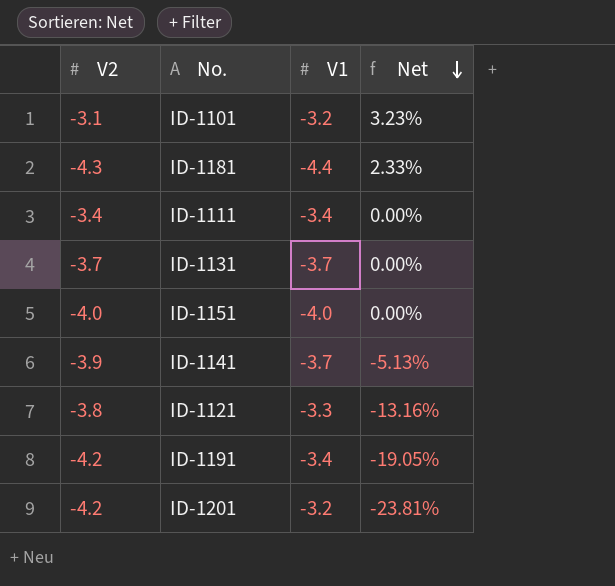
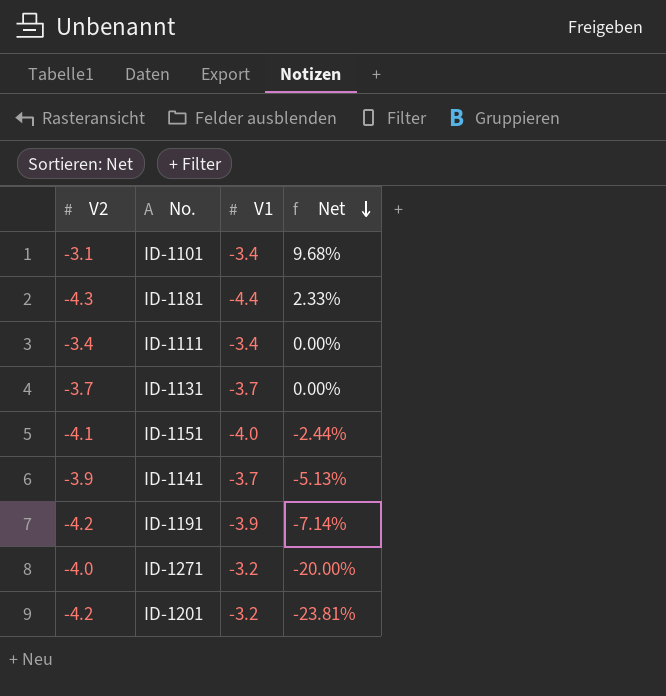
row ID-1121: -3.8 | -3.3 | -13.16% -> none
ID-1101 | V1: -3.2 -> -3.4
ID-1101 | Net: 3.23% -> 9.68%
ID-1151 | V2: -4.0 -> -4.1
ID-1151 | Net: 0.00% -> -2.44%
ID-1191 | V1: -3.4 -> -3.9
ID-1191 | Net: -19.05% -> -7.14%
row ID-1271: none -> -4.0 | -3.2 | -20.00%

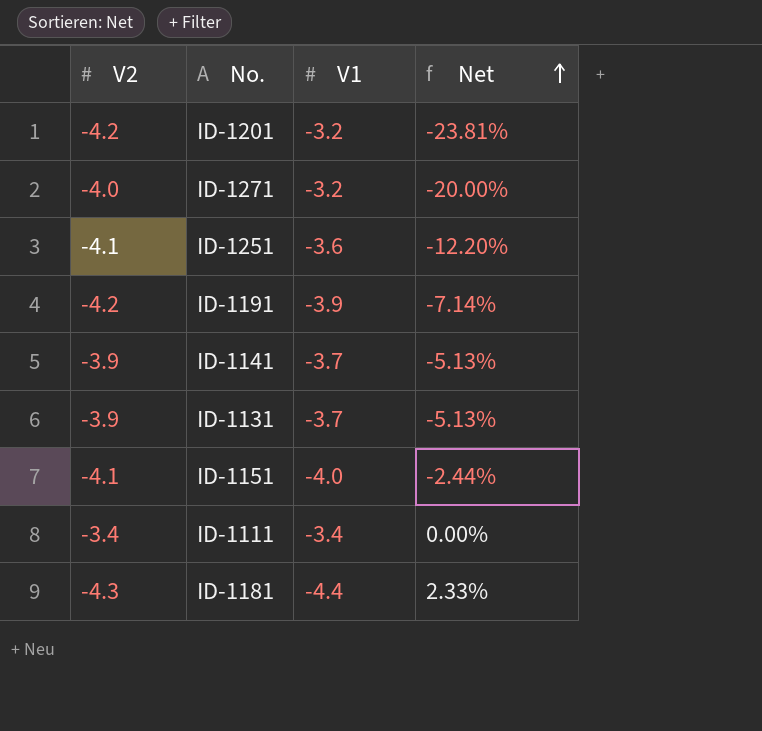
row order: Net descending -> Net ascending
row ID-1101: -3.1 | -3.4 | 9.68% -> none
row ID-1251: none -> -4.1 | -3.6 | -12.20%
ID-1131 | V2: -3.7 -> -3.9
ID-1131 | Net: 0.00% -> -5.13%

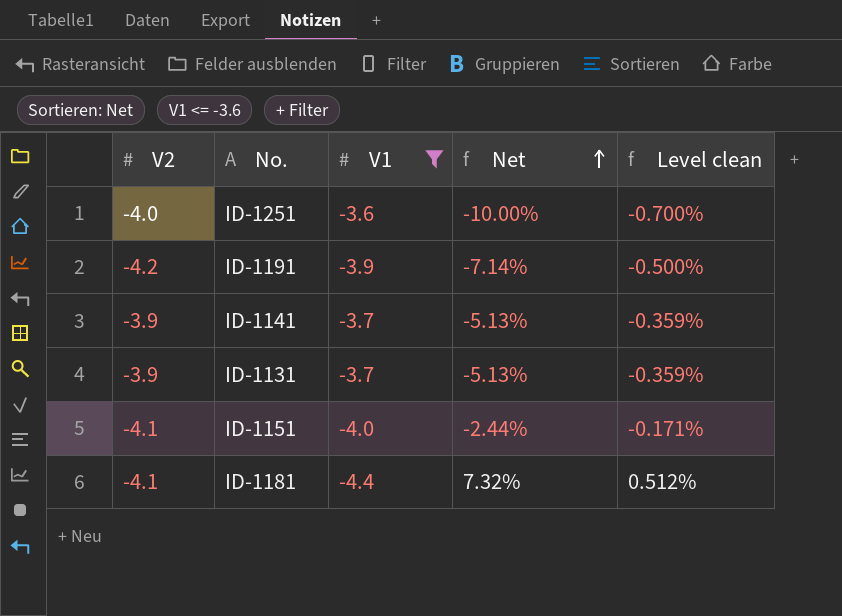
filter: none -> V1 <= -3.6
column Level clean | formula: none -> [Net] * 0.07
ID-1251 | V2: -4.1 -> -4.0
ID-1251 | Net: -12.20% -> -10.00%
ID-1181 | V2: -4.3 -> -4.1
ID-1181 | Net: 2.33% -> 7.32%

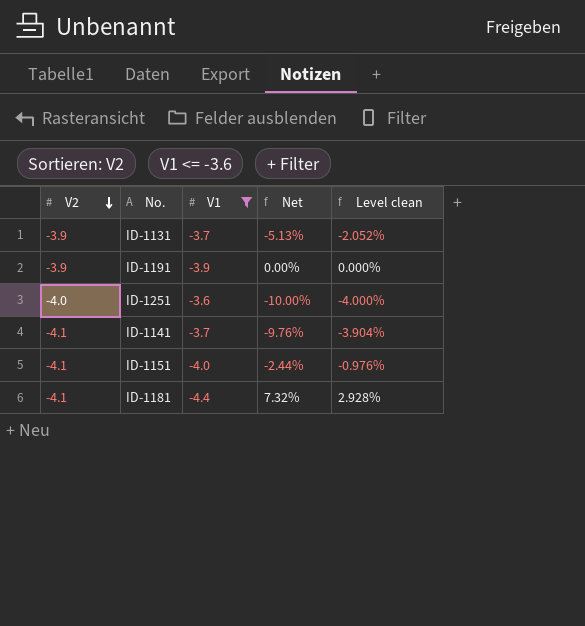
row order: Net ascending -> V2 descending
column Level clean | formula: [Net] * 0.07 -> [Net] * 0.4
ID-1191 | V2: -4.2 -> -3.9
ID-1191 | Net: -7.14% -> 0.00%
ID-1141 | V2: -3.9 -> -4.1
ID-1141 | Net: -5.13% -> -9.76%

